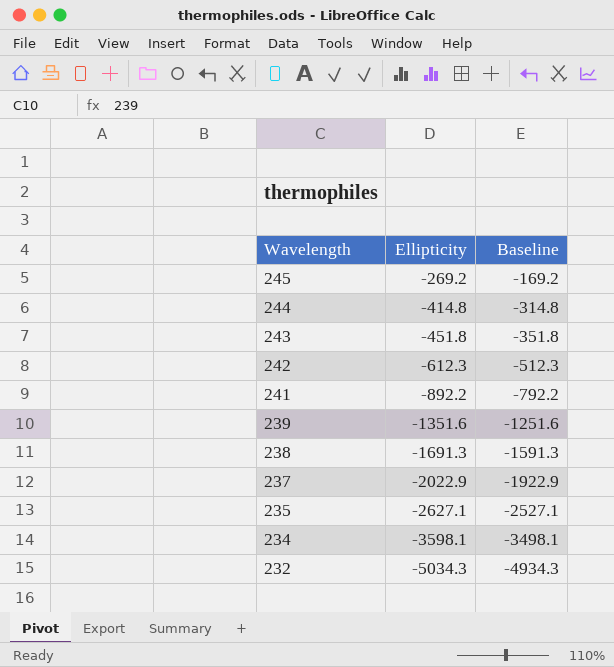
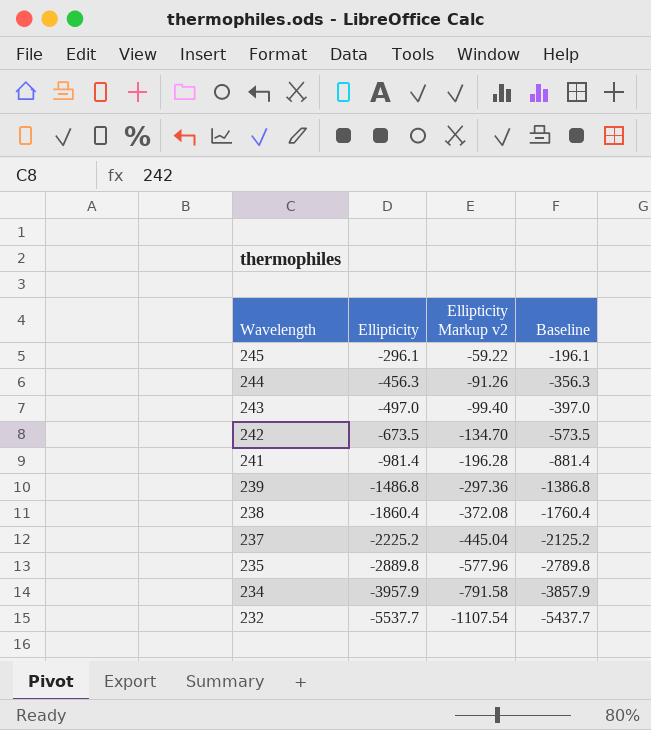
column Ellipticity Markup v2 | formula: none -> [Ellipticity] * 0.2
245 | Ellipticity: -269.2 -> -296.1
245 | Baseline: -169.2 -> -196.1
244 | Ellipticity: -414.8 -> -456.3
244 | Baseline: -314.8 -> -356.3
243 | Ellipticity: -451.8 -> -497.0
243 | Baseline: -351.8 -> -397.0
242 | Ellipticity: -612.3 -> -673.5
242 | Baseline: -512.3 -> -573.5
241 | Ellipticity: -892.2 -> -981.4
241 | Baseline: -792.2 -> -881.4
239 | Ellipticity: -1351.6 -> -1486.8
239 | Baseline: -1251.6 -> -1386.8
238 | Ellipticity: -1691.3 -> -1860.4
238 | Baseline: -1591.3 -> -1760.4
237 | Ellipticity: -2022.9 -> -2225.2
237 | Baseline: -1922.9 -> -2125.2
235 | Ellipticity: -2627.1 -> -2889.8
235 | Baseline: -2527.1 -> -2789.8
234 | Ellipticity: -3598.1 -> -3957.9
234 | Baseline: -3498.1 -> -3857.9
232 | Ellipticity: -5034.3 -> -5537.7
232 | Baseline: -4934.3 -> -5437.7

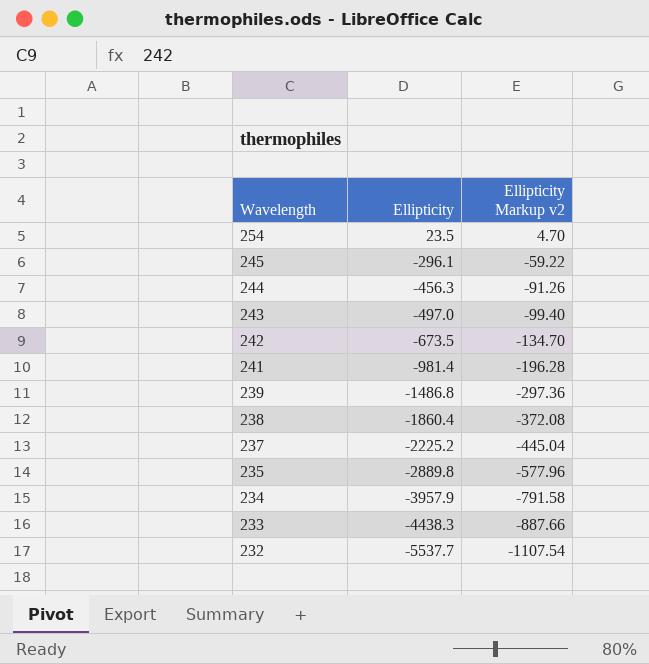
column Baseline | formula: [Ellipticity] + 100 -> none
row 254: none -> 23.5 | 4.70
row 233: none -> -4438.3 | -887.66

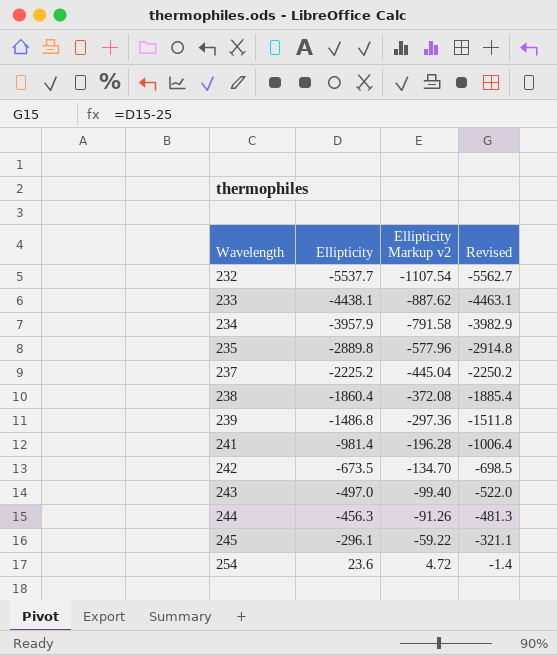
row order: Wavelength descending -> Wavelength ascending
column Revised | formula: none -> [Ellipticity] - 25
233 | Ellipticity: -4438.3 -> -4438.1
233 | Ellipticity Markup v2: -887.66 -> -887.62
254 | Ellipticity: 23.5 -> 23.6
254 | Ellipticity Markup v2: 4.70 -> 4.72

